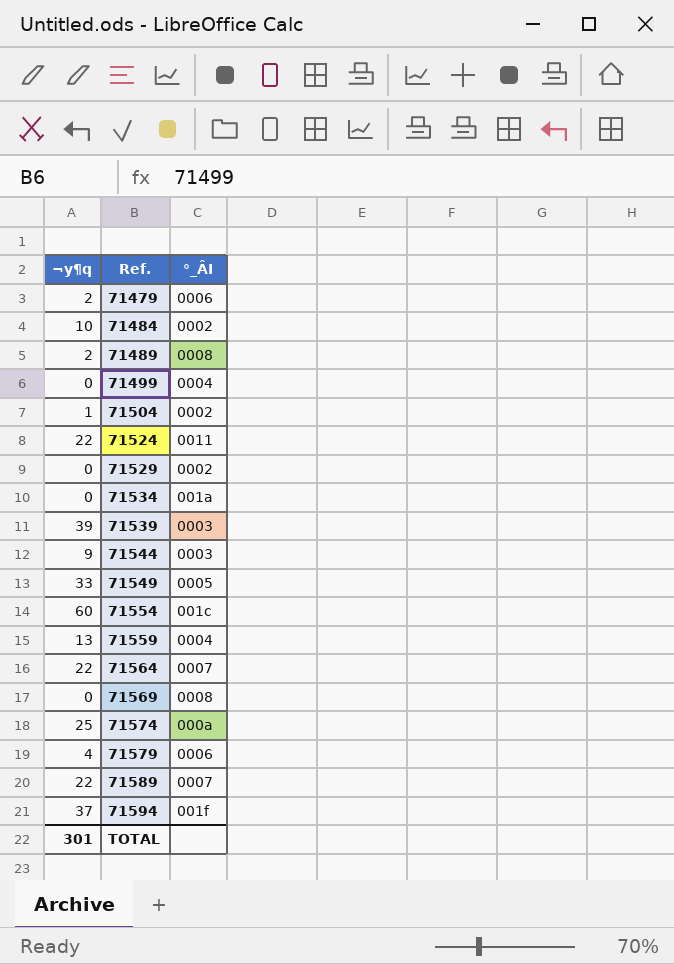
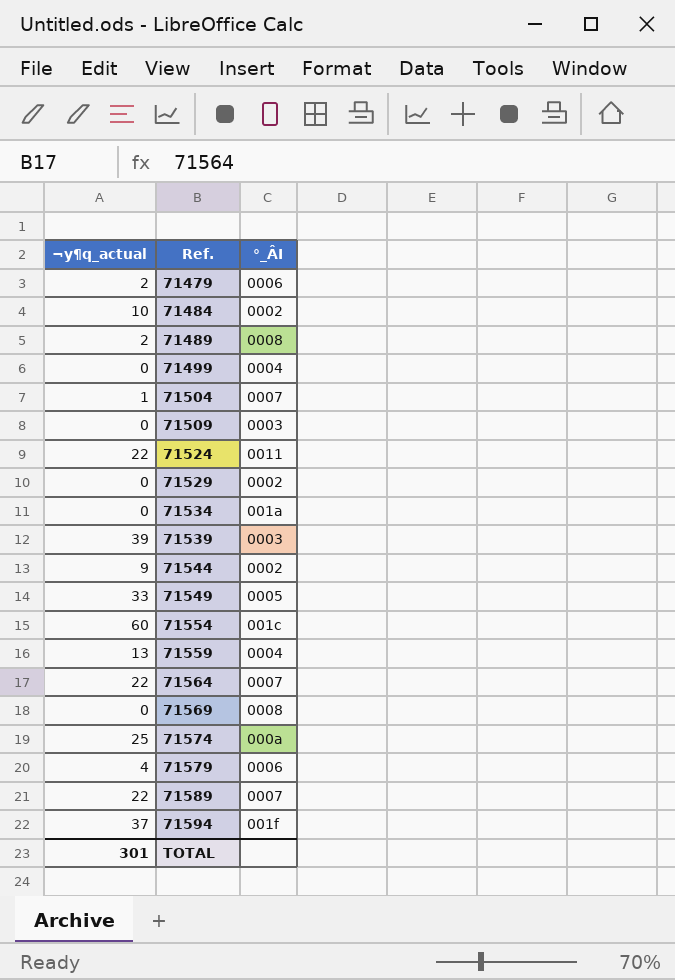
column name: ¬y¶q -> ¬y¶q_actual
71504 | °_ÂI: 0002 -> 0007
row 71509: none -> 0 | 0003
71544 | °_ÂI: 0003 -> 0002

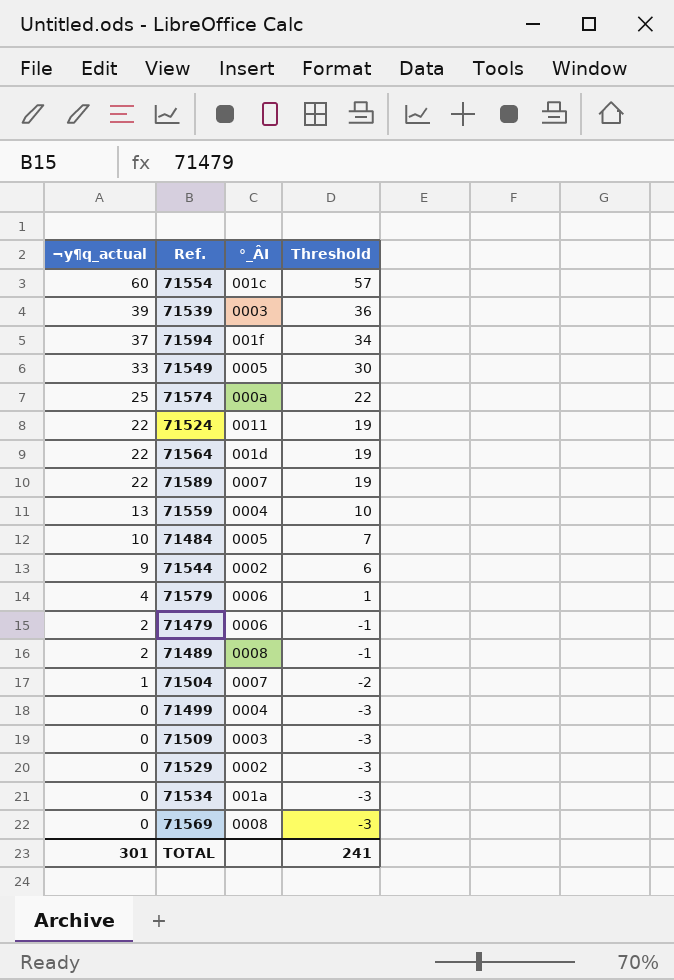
row order: Ref. ascending -> ¬y¶q_actual descending
column Threshold | formula: none -> [¬y¶q_actual] - 3
71564 | °_ÂI: 0007 -> 001d
71484 | °_ÂI: 0002 -> 0005

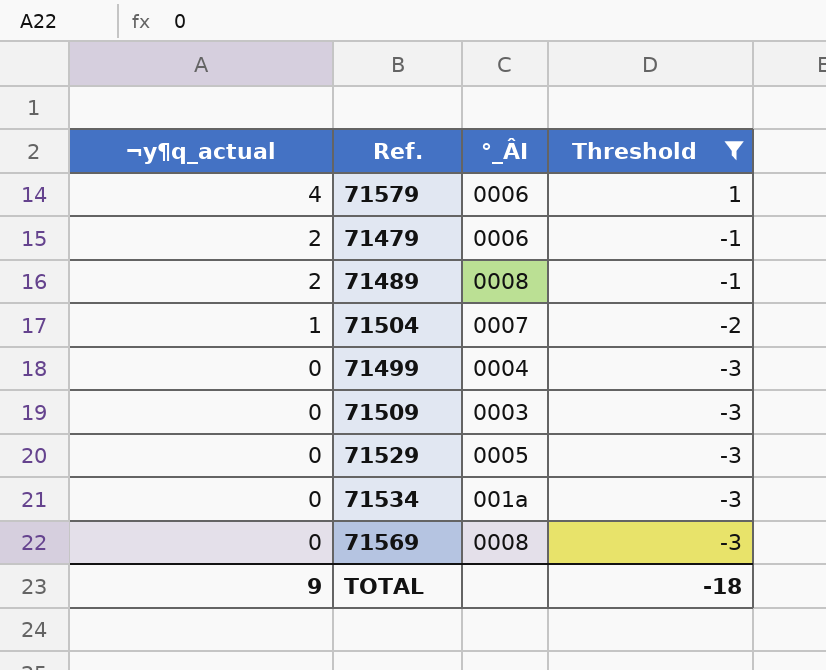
filter: none -> Threshold <= 1
71529 | °_ÂI: 0002 -> 0005
TOTAL | ¬y¶q_actual: 301 -> 9
TOTAL | Threshold: 241 -> -18

